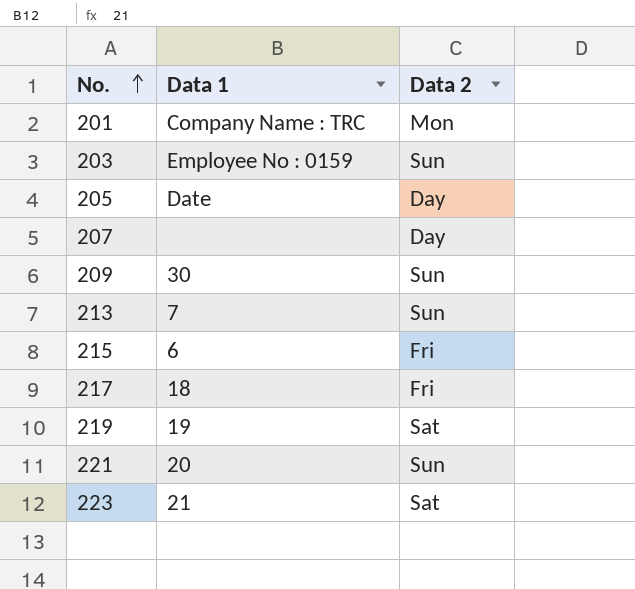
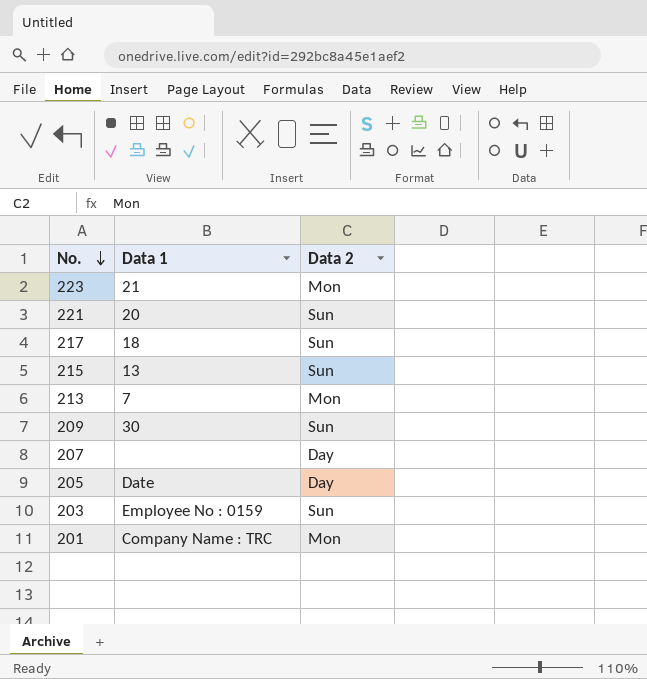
row order: No. ascending -> No. descending
row 219: 19 | Sat -> none
223 | Data 2: Sat -> Mon
217 | Data 2: Fri -> Sun
215 | Data 1: 6 -> 13
215 | Data 2: Fri -> Sun
213 | Data 2: Sun -> Mon

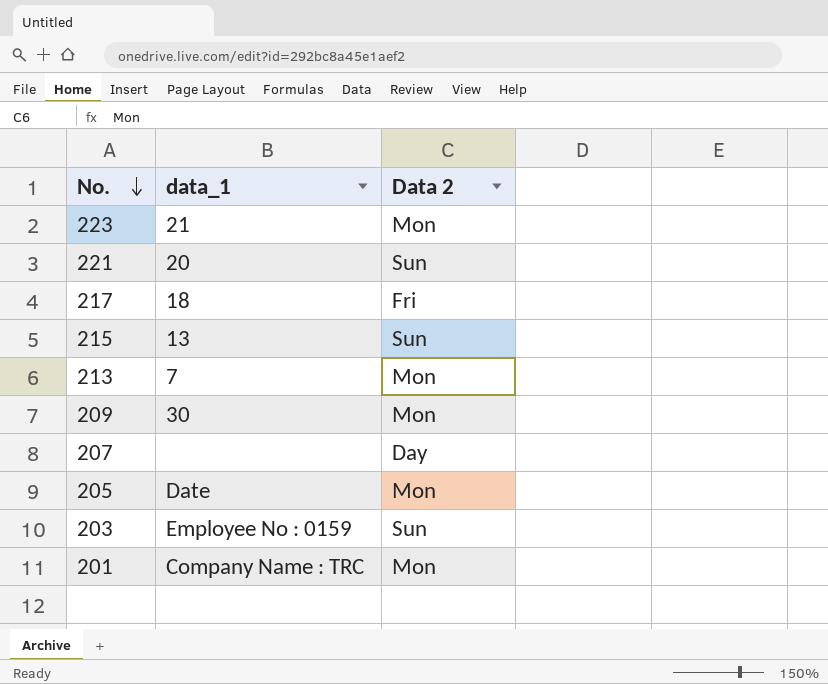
column name: Data 1 -> data_1
217 | Data 2: Sun -> Fri
209 | Data 2: Sun -> Mon
205 | Data 2: Day -> Mon

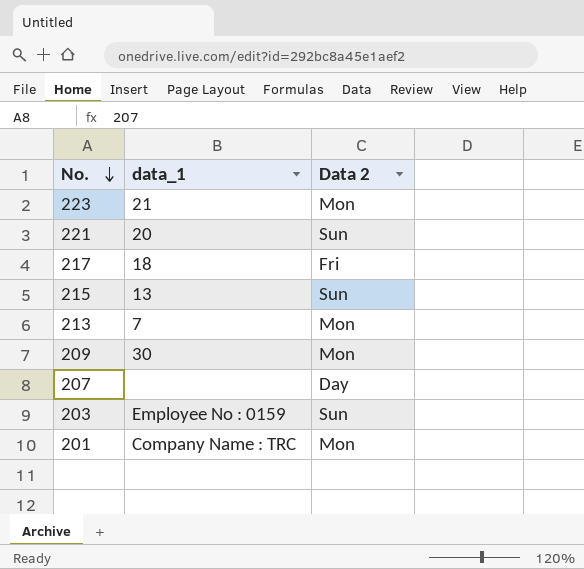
row 205: Date | Mon -> none

